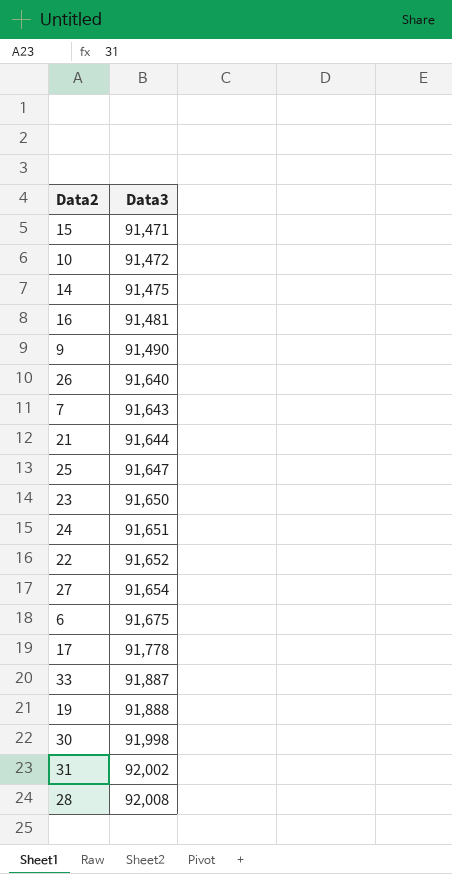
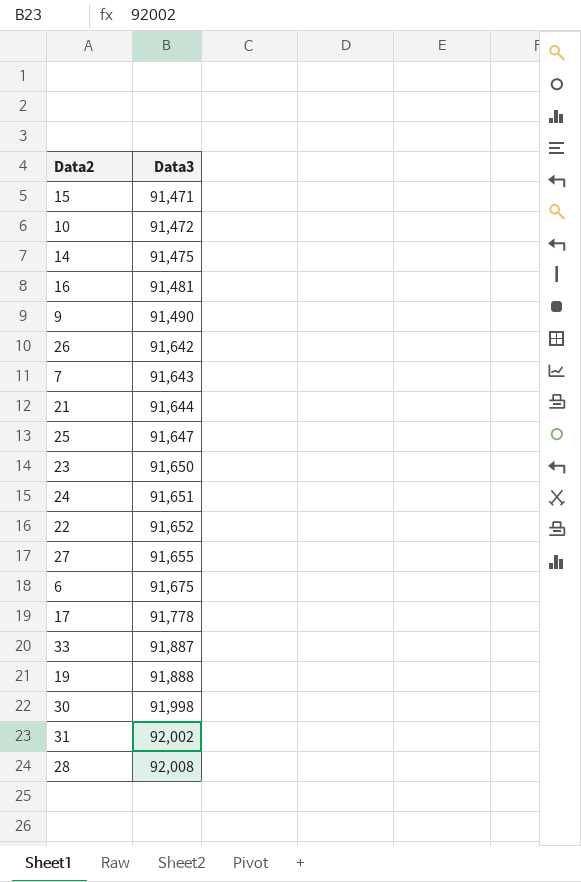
26 | Data3: 91,640 -> 91,642
27 | Data3: 91,654 -> 91,655

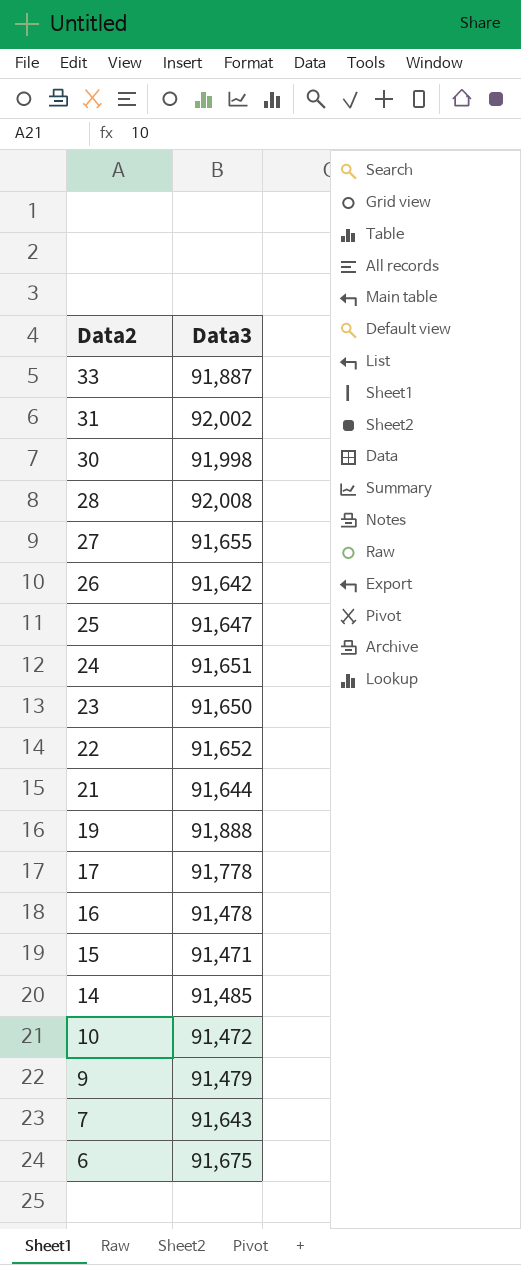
row order: Data3 ascending -> Data2 descending
16 | Data3: 91,481 -> 91,478
14 | Data3: 91,475 -> 91,485
9 | Data3: 91,490 -> 91,479

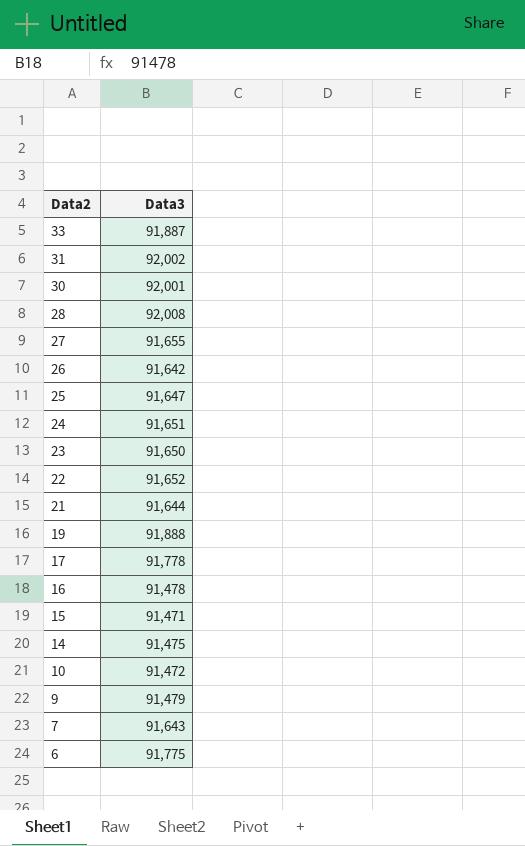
30 | Data3: 91,998 -> 92,001
14 | Data3: 91,485 -> 91,475
6 | Data3: 91,675 -> 91,775

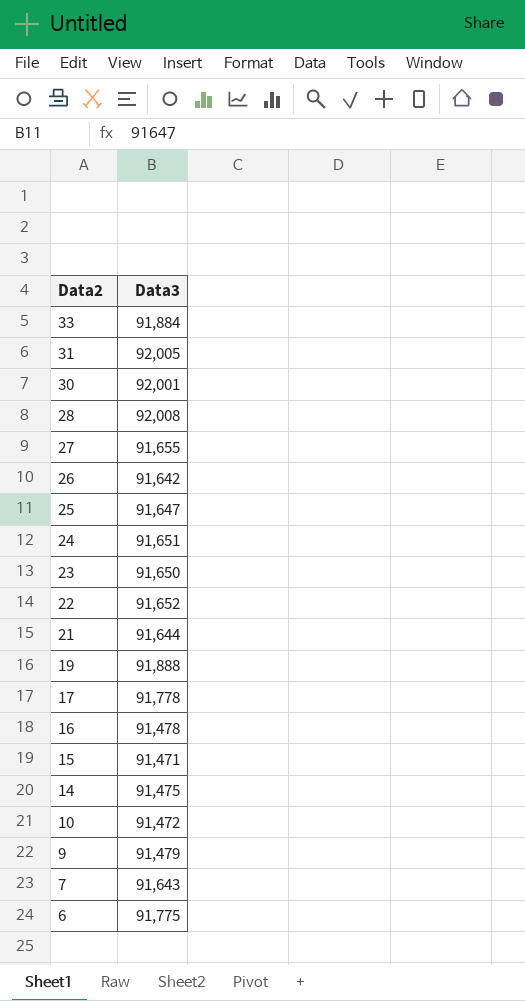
33 | Data3: 91,887 -> 91,884
31 | Data3: 92,002 -> 92,005

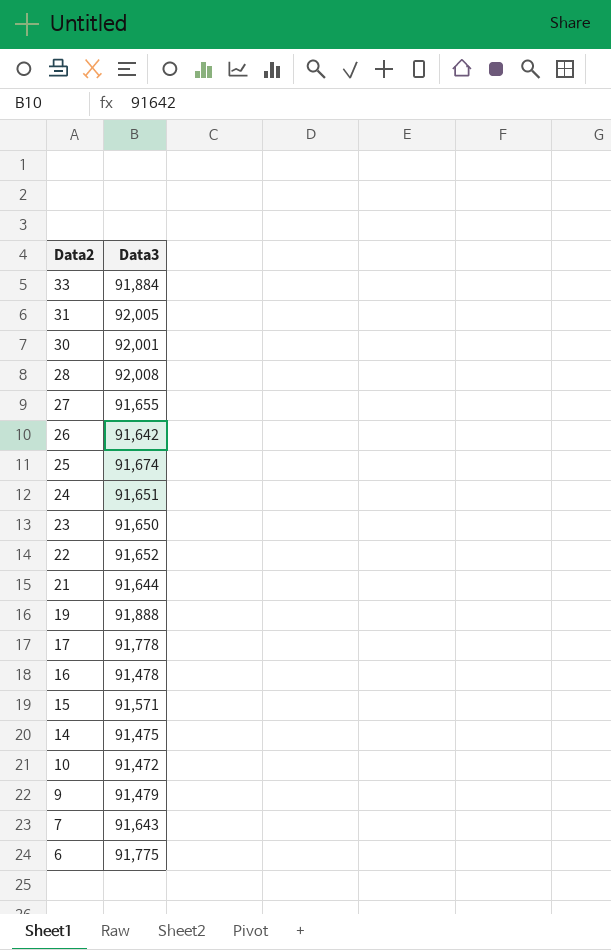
25 | Data3: 91,647 -> 91,674
15 | Data3: 91,471 -> 91,571

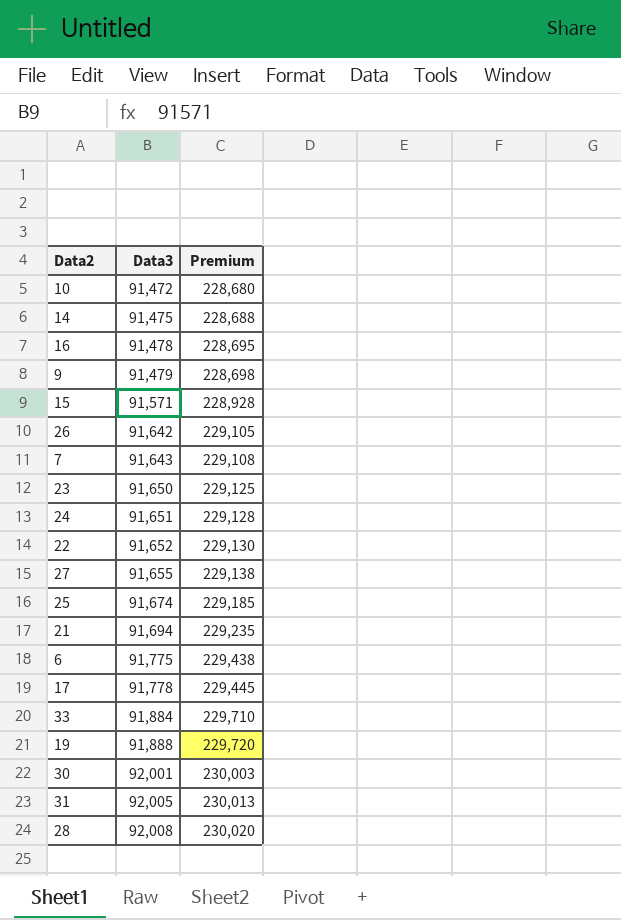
row order: Data2 descending -> Data3 ascending
column Premium | formula: none -> [Data3] * 2.5
21 | Data3: 91,644 -> 91,694

